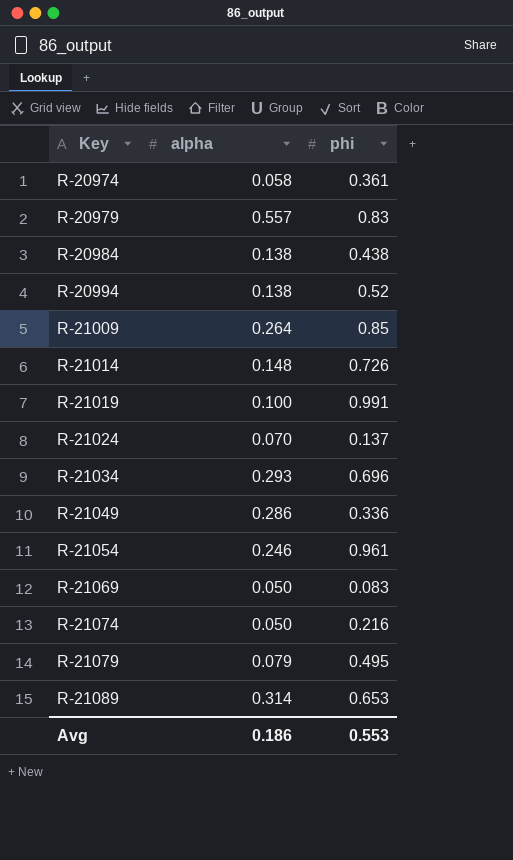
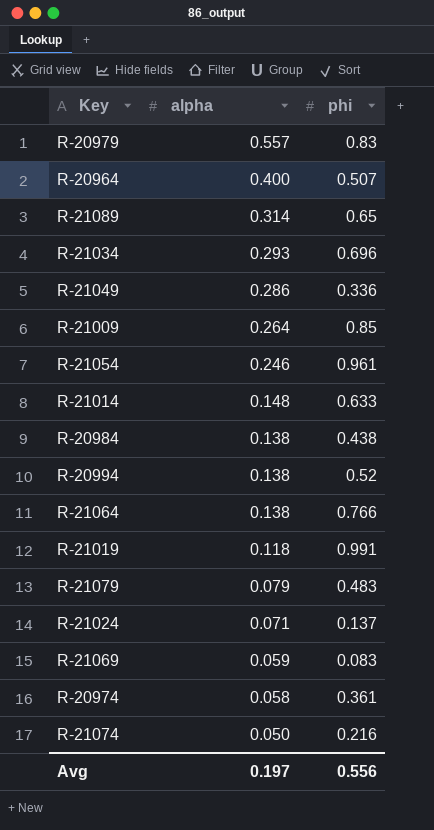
row order: Key ascending -> alpha descending
row R-20964: none -> 0.400 | 0.507
R-21089 | phi: 0.653 -> 0.65
R-21014 | phi: 0.726 -> 0.633
row R-21064: none -> 0.138 | 0.766
R-21019 | alpha: 0.100 -> 0.118
R-21079 | phi: 0.495 -> 0.483
R-21024 | alpha: 0.070 -> 0.071
R-21069 | alpha: 0.050 -> 0.059
Avg | alpha: 0.186 -> 0.197
Avg | phi: 0.553 -> 0.556

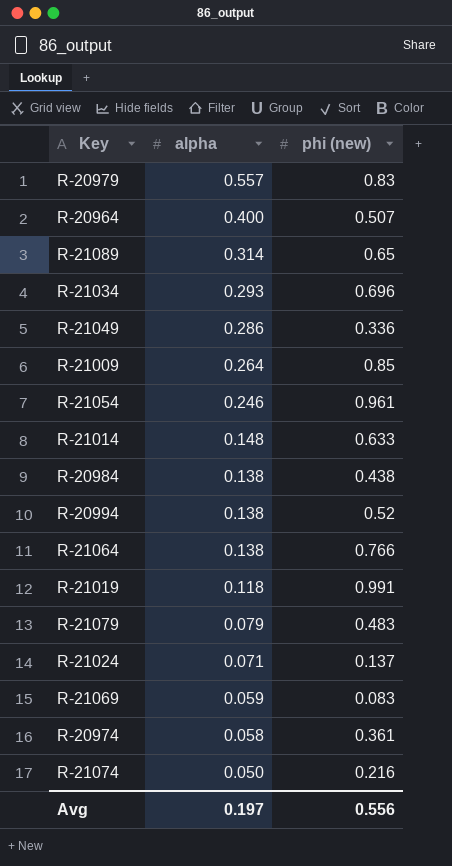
column name: phi -> phi (new)

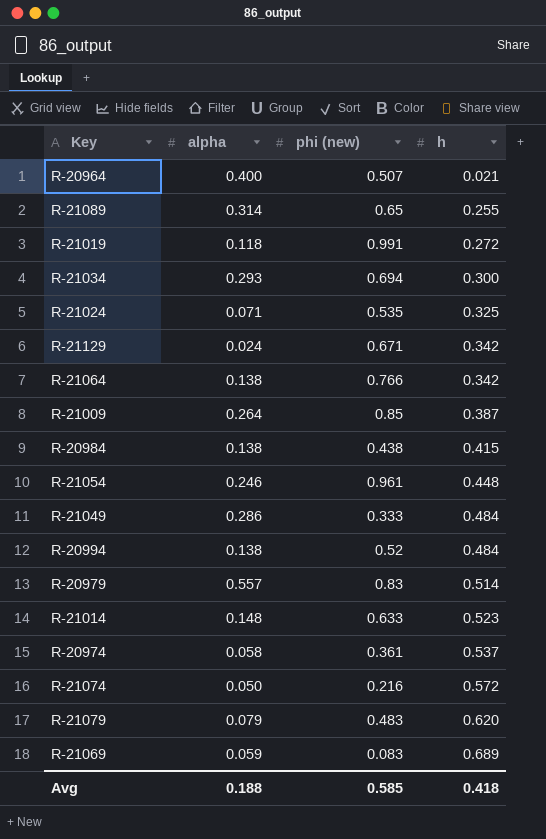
row order: alpha descending -> h ascending
column h | position: none -> 4
R-21034 | phi (new): 0.696 -> 0.694
R-21024 | phi (new): 0.137 -> 0.535
row R-21129: none -> 0.024 | 0.671 | 0.342
R-21049 | phi (new): 0.336 -> 0.333
Avg | alpha: 0.197 -> 0.188
Avg | phi (new): 0.556 -> 0.585

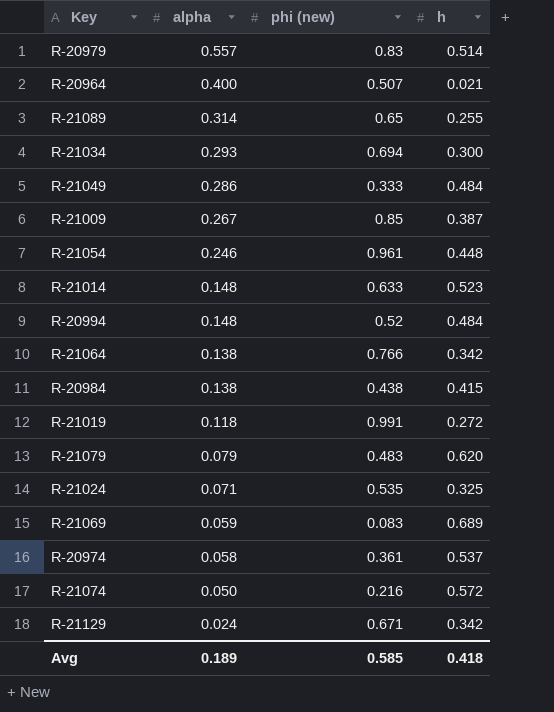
row order: h ascending -> alpha descending
R-21009 | alpha: 0.264 -> 0.267
R-20994 | alpha: 0.138 -> 0.148
Avg | alpha: 0.188 -> 0.189

